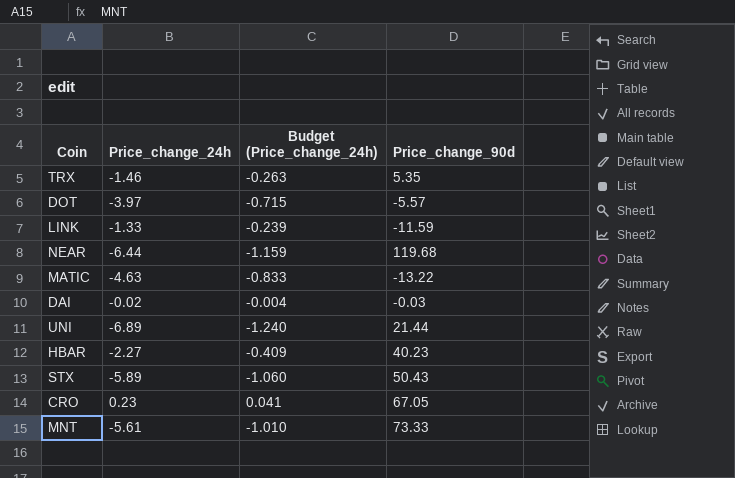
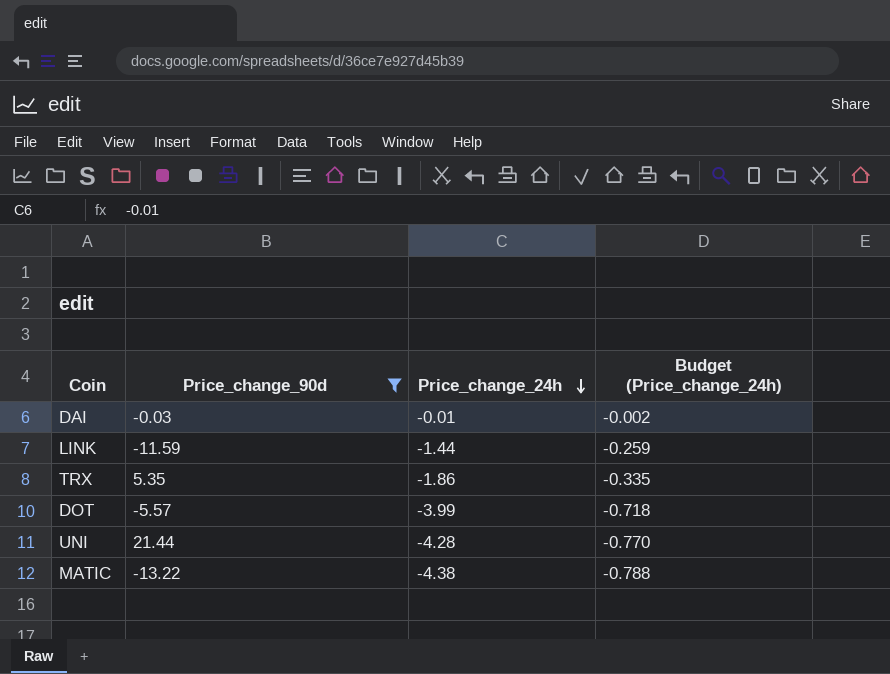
filter: none -> Price_change_90d <= 21.44
row order: none -> Price_change_24h descending
column Price_change_90d | position: 4 -> 2
DAI | Price_change_24h: -0.02 -> -0.01
DAI | Budget (Price_change_24h): -0.004 -> -0.002
LINK | Price_change_24h: -1.33 -> -1.44
LINK | Budget (Price_change_24h): -0.239 -> -0.259
TRX | Price_change_24h: -1.46 -> -1.86
TRX | Budget (Price_change_24h): -0.263 -> -0.335
DOT | Price_change_24h: -3.97 -> -3.99
DOT | Budget (Price_change_24h): -0.715 -> -0.718
UNI | Price_change_24h: -6.89 -> -4.28
UNI | Budget (Price_change_24h): -1.240 -> -0.770
MATIC | Price_change_24h: -4.63 -> -4.38
MATIC | Budget (Price_change_24h): -0.833 -> -0.788

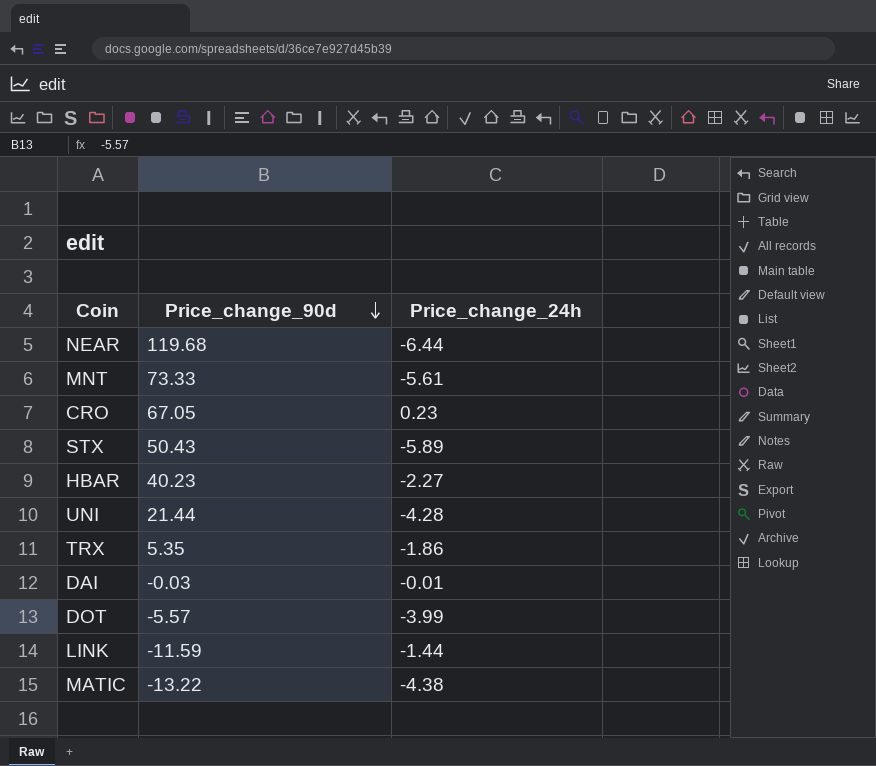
filter: Price_change_90d <= 21.44 -> none
row order: Price_change_24h descending -> Price_change_90d descending
column Budget (Price_change_24h) | formula: [Price_change_24h] * 0.18 -> none

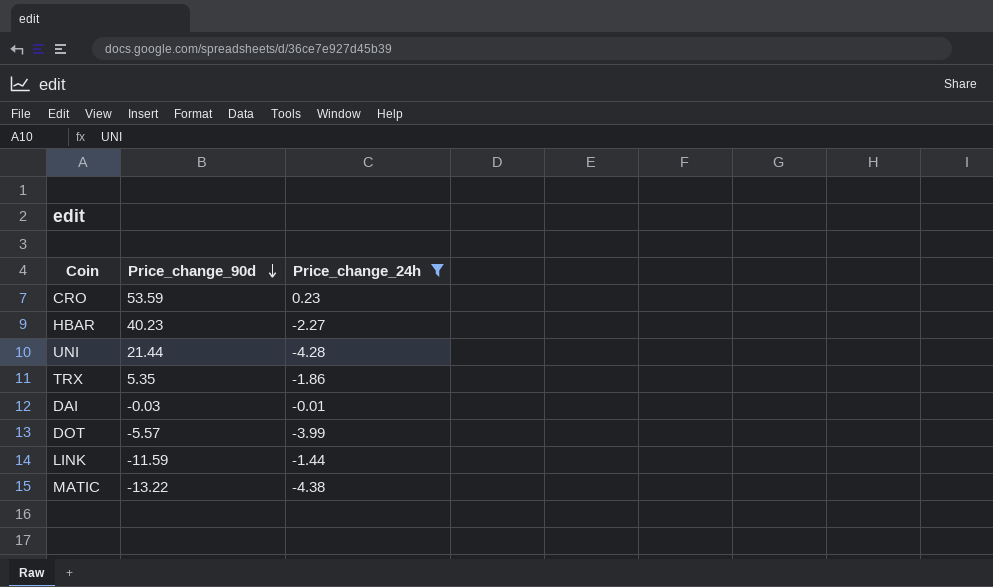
filter: none -> Price_change_24h >= -4.38
CRO | Price_change_90d: 67.05 -> 53.59

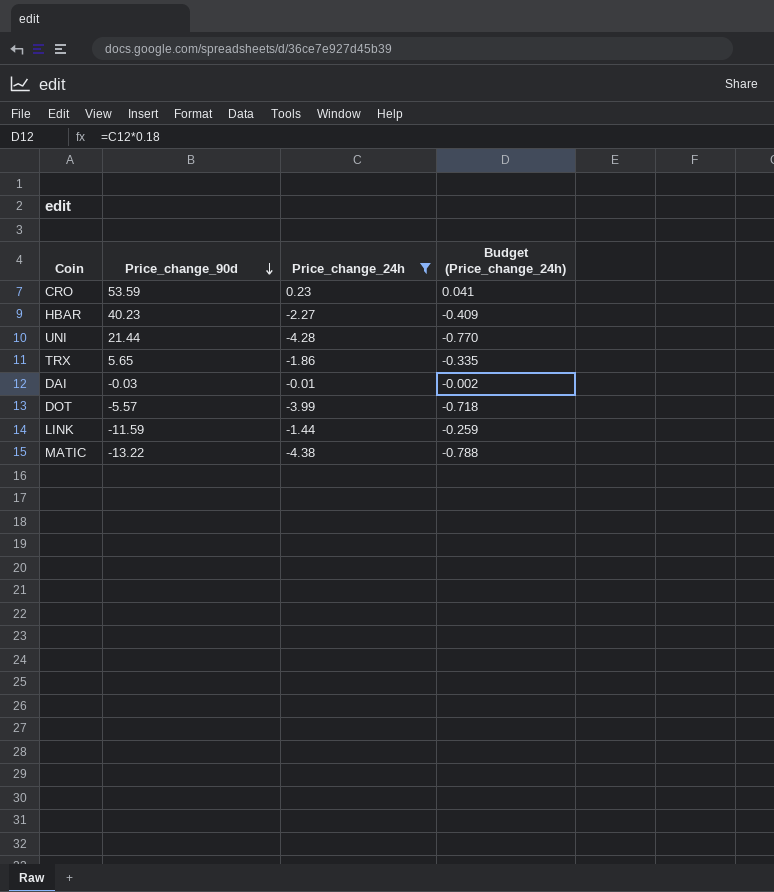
column Budget (Price_change_24h) | formula: none -> [Price_change_24h] * 0.18
TRX | Price_change_90d: 5.35 -> 5.65

